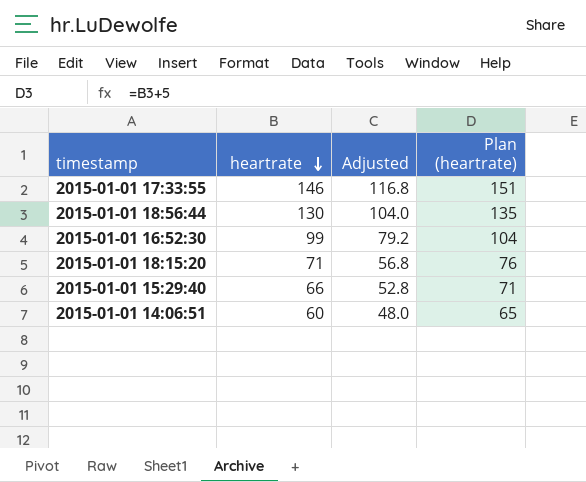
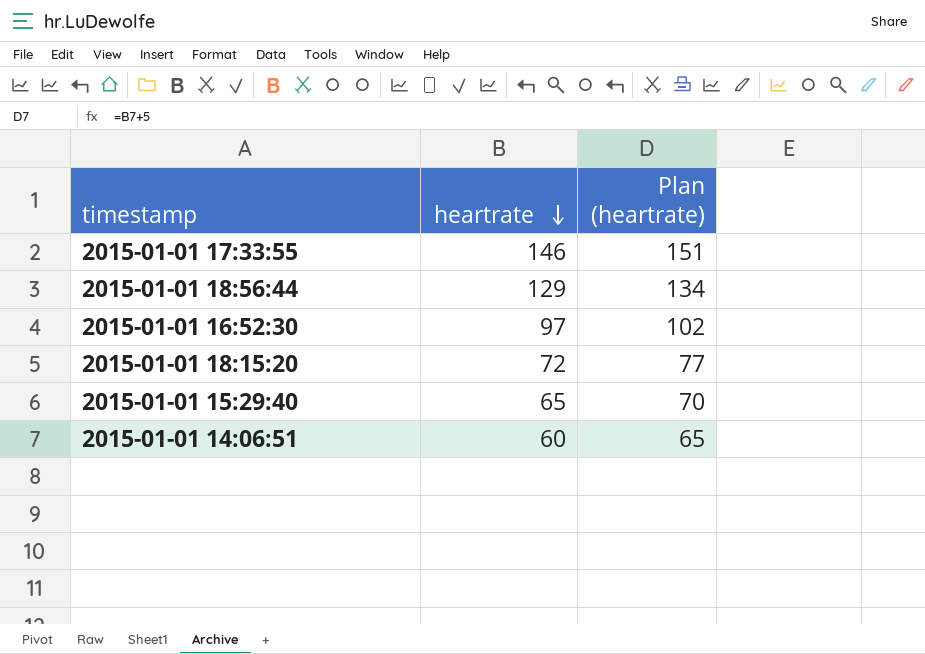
column Adjusted | formula: [heartrate] * 0.8 -> none
2015-01-01 18:56:44 | heartrate: 130 -> 129
2015-01-01 18:56:44 | Plan (heartrate): 135 -> 134
2015-01-01 16:52:30 | heartrate: 99 -> 97
2015-01-01 16:52:30 | Plan (heartrate): 104 -> 102
2015-01-01 18:15:20 | heartrate: 71 -> 72
2015-01-01 18:15:20 | Plan (heartrate): 76 -> 77
2015-01-01 15:29:40 | heartrate: 66 -> 65
2015-01-01 15:29:40 | Plan (heartrate): 71 -> 70

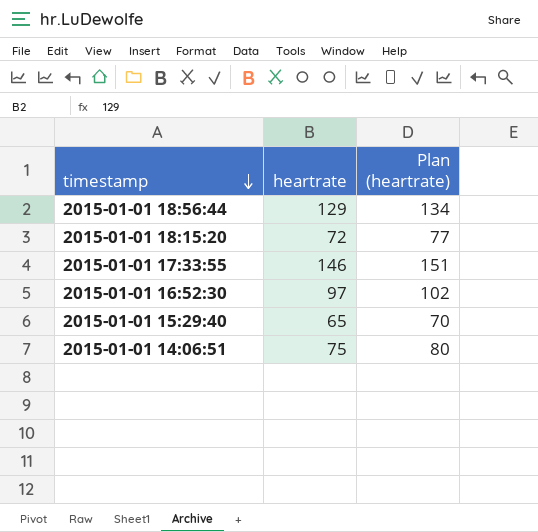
row order: heartrate descending -> timestamp descending
2015-01-01 14:06:51 | heartrate: 60 -> 75
2015-01-01 14:06:51 | Plan (heartrate): 65 -> 80

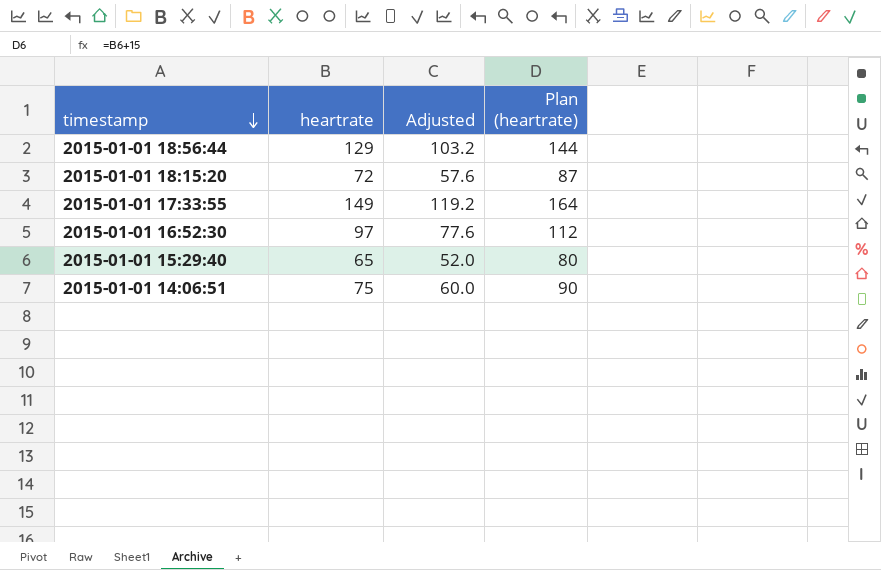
column Adjusted | formula: none -> [heartrate] * 0.8
column Plan (heartrate) | formula: [heartrate] + 5 -> [heartrate] + 15
2015-01-01 17:33:55 | heartrate: 146 -> 149

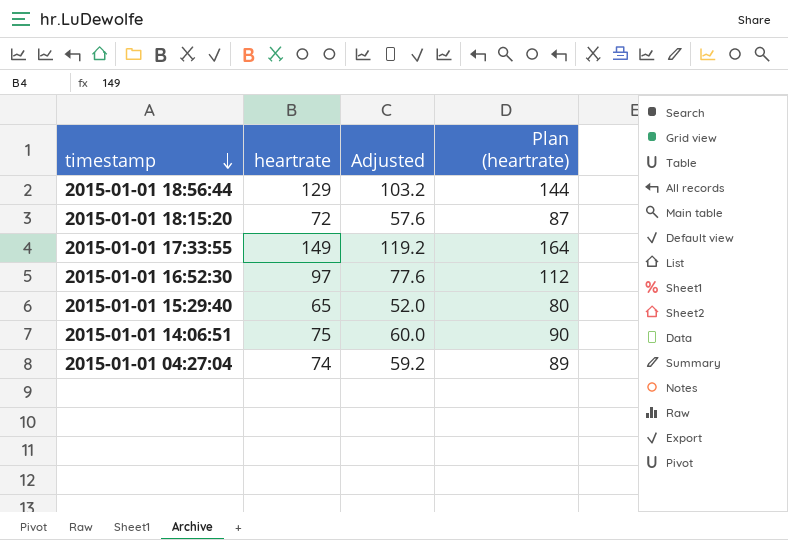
row 2015-01-01 04:27:04: none -> 74 | 59.2 | 89

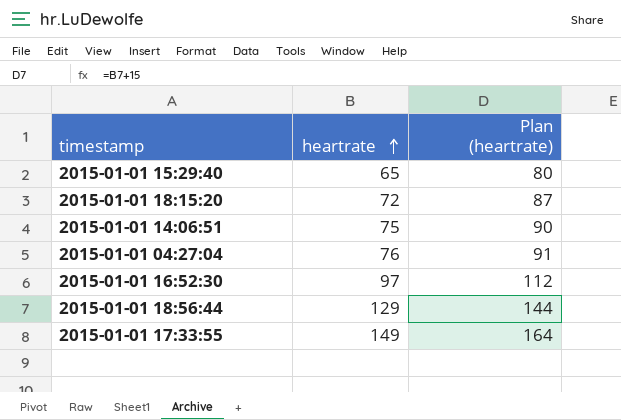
row order: timestamp descending -> heartrate ascending
column Adjusted | formula: [heartrate] * 0.8 -> none
2015-01-01 04:27:04 | heartrate: 74 -> 76
2015-01-01 04:27:04 | Plan (heartrate): 89 -> 91

